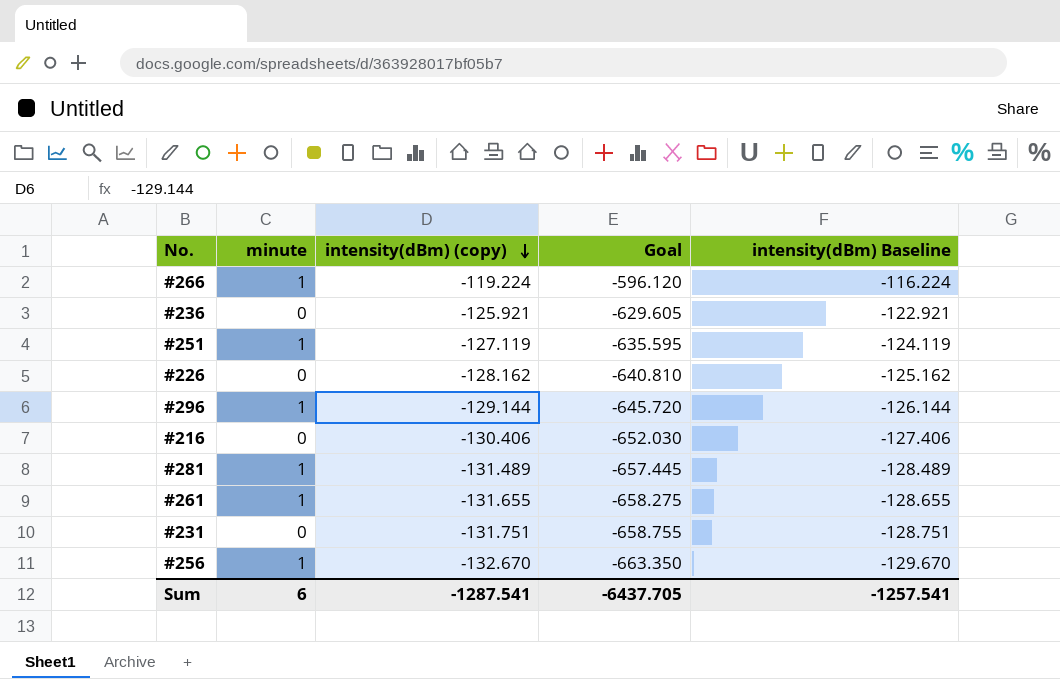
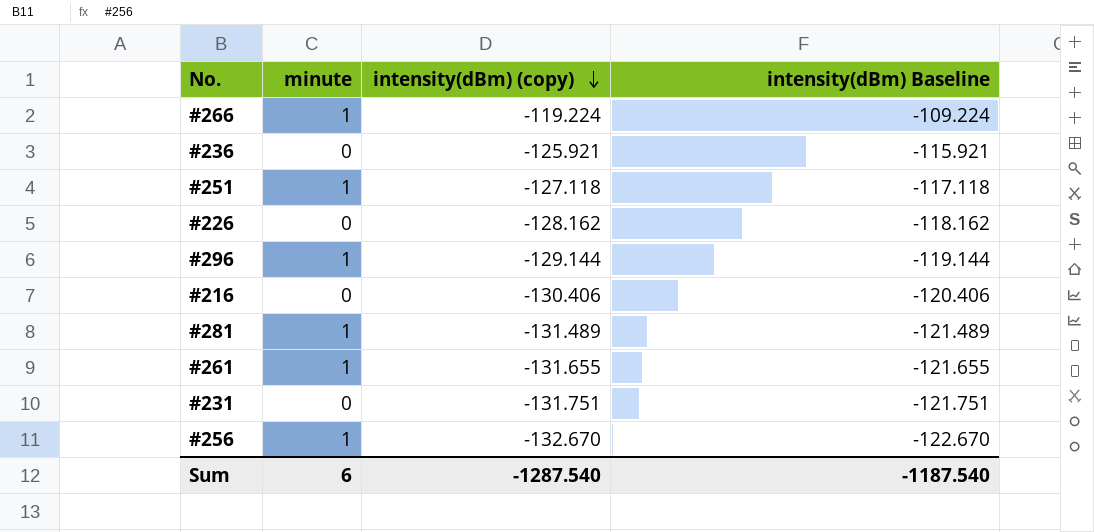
column Goal | formula: [intensity(dBm) (copy)] * 5 -> none
column intensity(dBm) Baseline | formula: [intensity(dBm) (copy)] + 3 -> [intensity(dBm) (copy)] + 10
#251 | intensity(dBm) (copy): -127.119 -> -127.118
Sum | intensity(dBm) (copy): -1287.541 -> -1287.540
Sum | intensity(dBm) Baseline: -1257.541 -> -1187.540

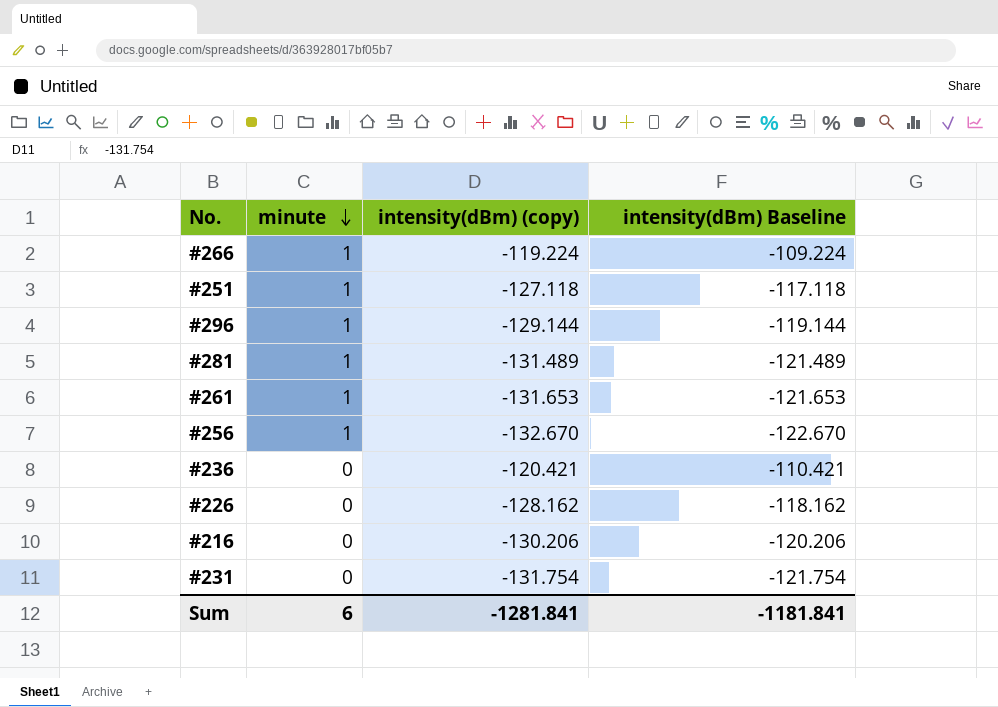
row order: intensity(dBm) (copy) descending -> minute descending
#261 | intensity(dBm) (copy): -131.655 -> -131.653
#261 | intensity(dBm) Baseline: -121.655 -> -121.653
#236 | intensity(dBm) (copy): -125.921 -> -120.421
#236 | intensity(dBm) Baseline: -115.921 -> -110.421
#216 | intensity(dBm) (copy): -130.406 -> -130.206
#216 | intensity(dBm) Baseline: -120.406 -> -120.206
#231 | intensity(dBm) (copy): -131.751 -> -131.754
#231 | intensity(dBm) Baseline: -121.751 -> -121.754
Sum | intensity(dBm) (copy): -1287.540 -> -1281.841
Sum | intensity(dBm) Baseline: -1187.540 -> -1181.841

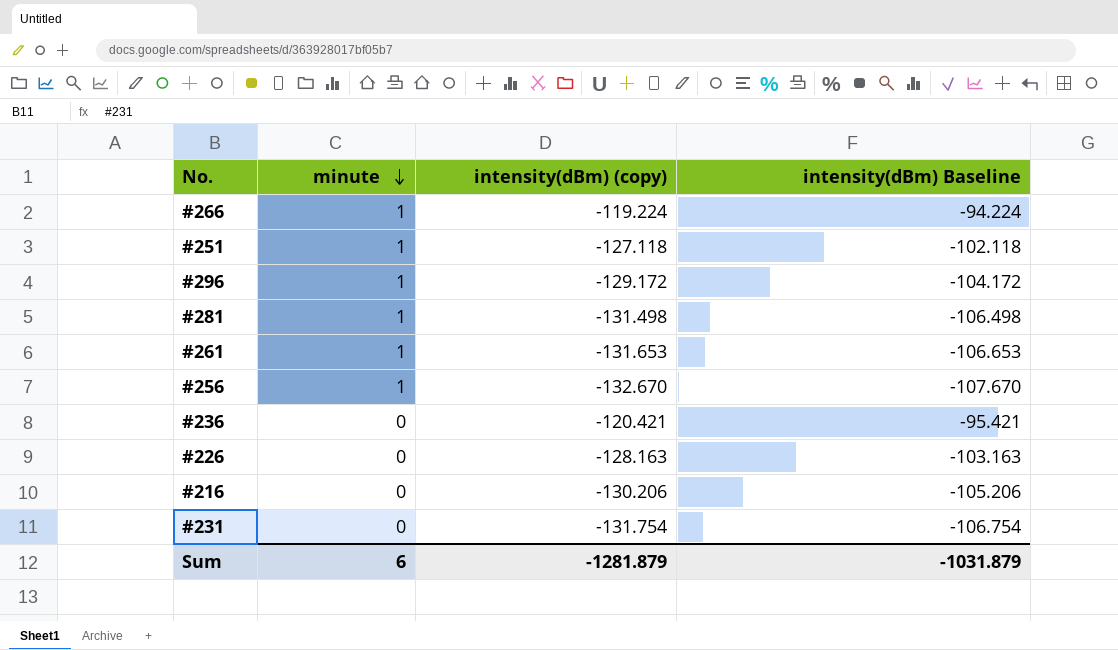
column intensity(dBm) Baseline | formula: [intensity(dBm) (copy)] + 10 -> [intensity(dBm) (copy)] + 25
#296 | intensity(dBm) (copy): -129.144 -> -129.172
#281 | intensity(dBm) (copy): -131.489 -> -131.498
#226 | intensity(dBm) (copy): -128.162 -> -128.163
Sum | intensity(dBm) (copy): -1281.841 -> -1281.879
Sum | intensity(dBm) Baseline: -1181.841 -> -1031.879

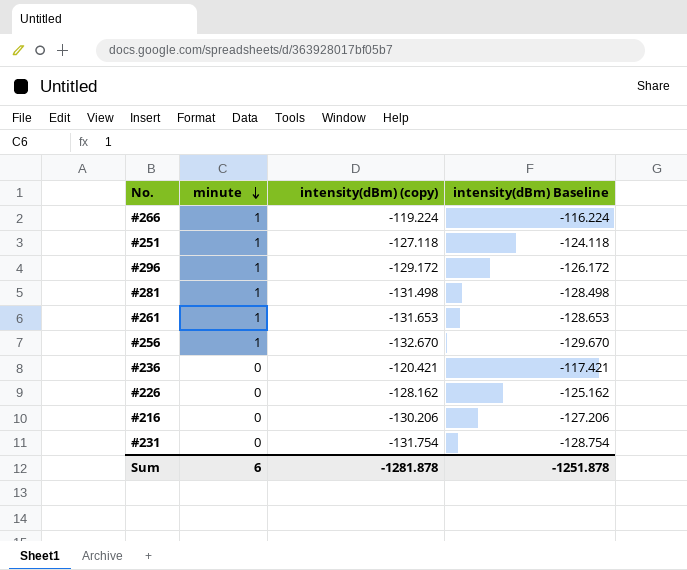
column intensity(dBm) Baseline | formula: [intensity(dBm) (copy)] + 25 -> [intensity(dBm) (copy)] + 3
#226 | intensity(dBm) (copy): -128.163 -> -128.162
Sum | intensity(dBm) (copy): -1281.879 -> -1281.878
Sum | intensity(dBm) Baseline: -1031.879 -> -1251.878

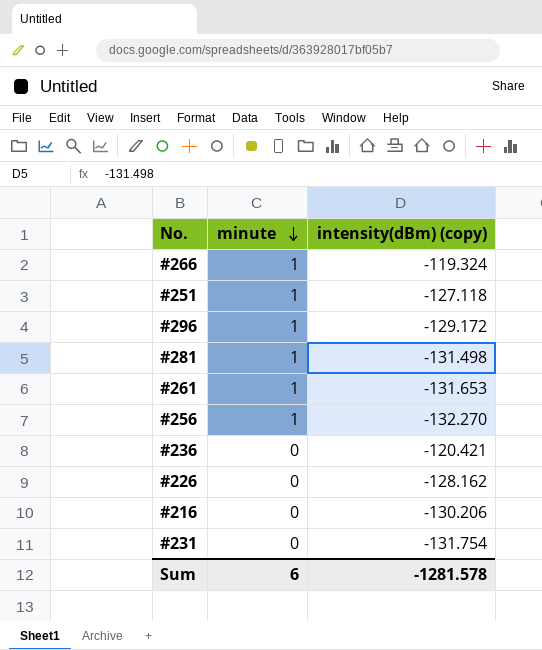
column intensity(dBm) Baseline | formula: [intensity(dBm) (copy)] + 3 -> none
#266 | intensity(dBm) (copy): -119.224 -> -119.324
#256 | intensity(dBm) (copy): -132.670 -> -132.270
Sum | intensity(dBm) (copy): -1281.878 -> -1281.578

